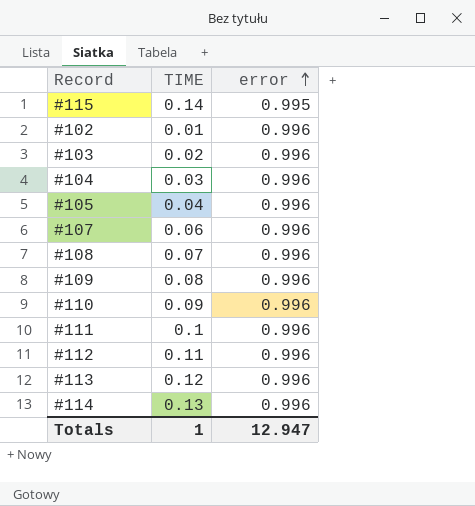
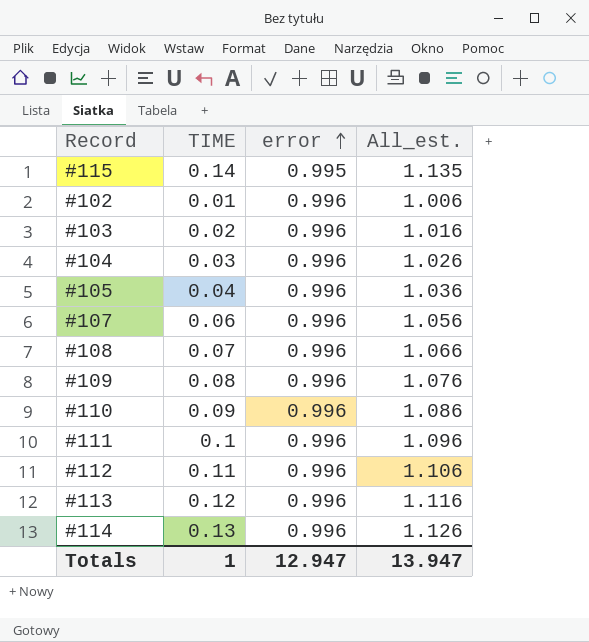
column All_est. | formula: none -> [TIME] + [error]

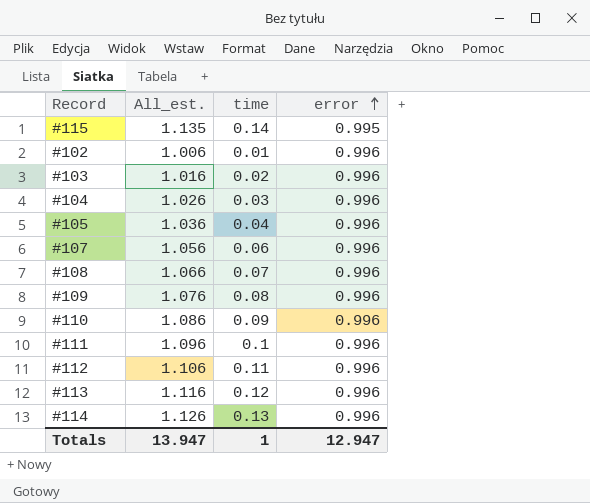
column All_est. | position: 4 -> 2
column name: TIME -> time

